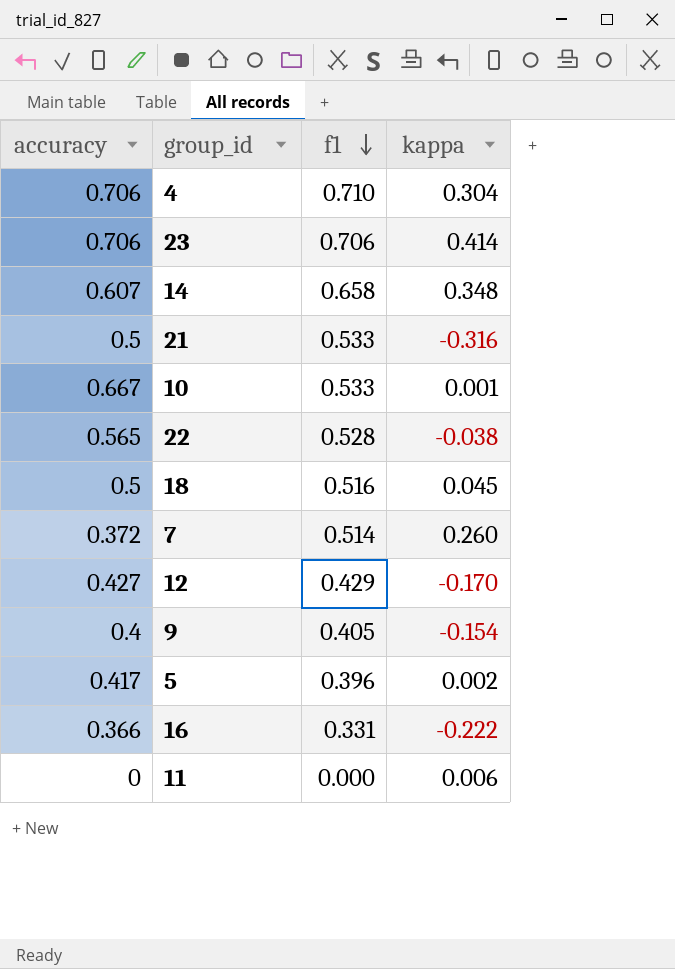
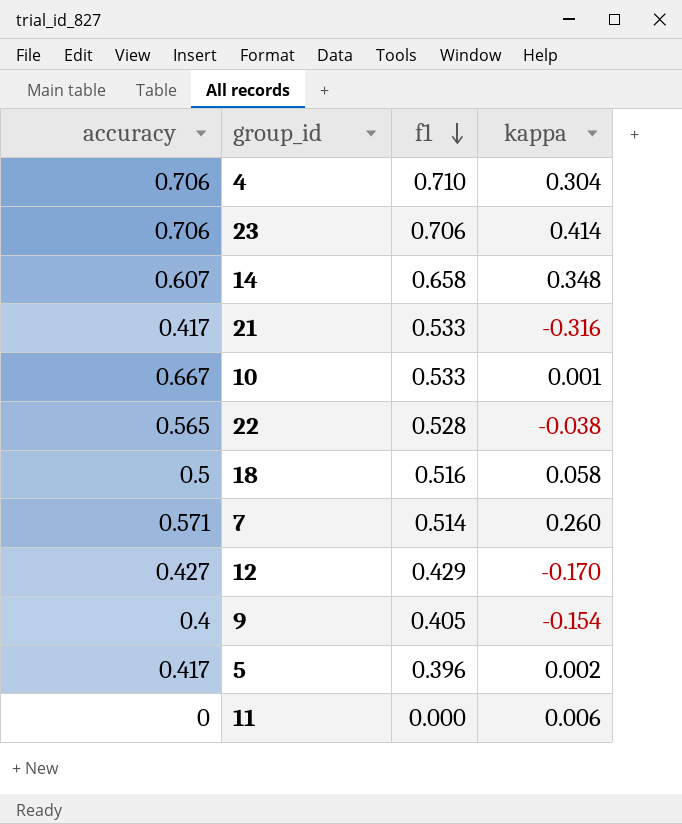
row 16: 0.366 | 0.331 | -0.222 -> none
21 | accuracy: 0.5 -> 0.417
18 | kappa: 0.045 -> 0.058
7 | accuracy: 0.372 -> 0.571

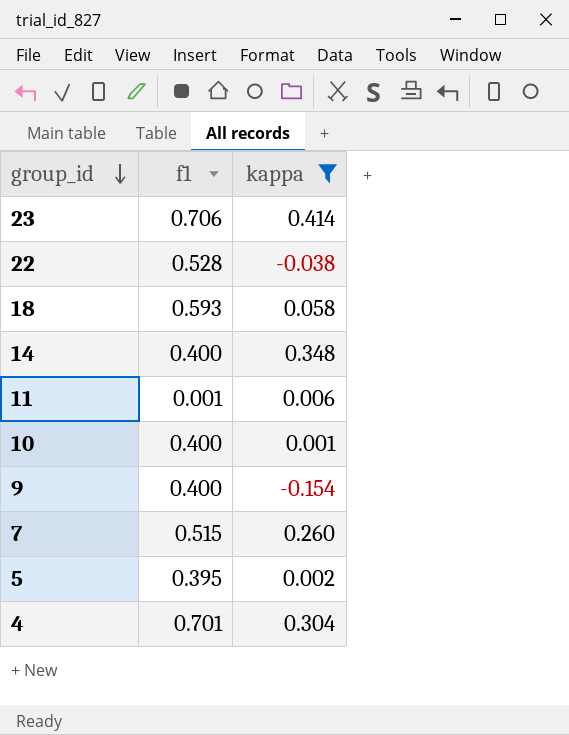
filter: none -> kappa >= -0.154
row order: f1 descending -> group_id descending
column accuracy | position: 1 -> none
18 | f1: 0.516 -> 0.593
14 | f1: 0.658 -> 0.400
11 | f1: 0.000 -> 0.001
10 | f1: 0.533 -> 0.400
9 | f1: 0.405 -> 0.400
7 | f1: 0.514 -> 0.515
5 | f1: 0.396 -> 0.395
4 | f1: 0.710 -> 0.701

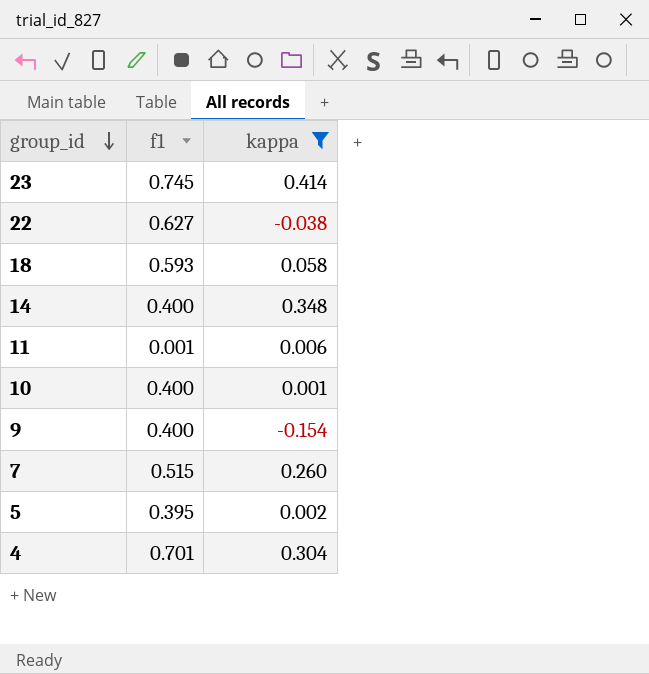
23 | f1: 0.706 -> 0.745
22 | f1: 0.528 -> 0.627

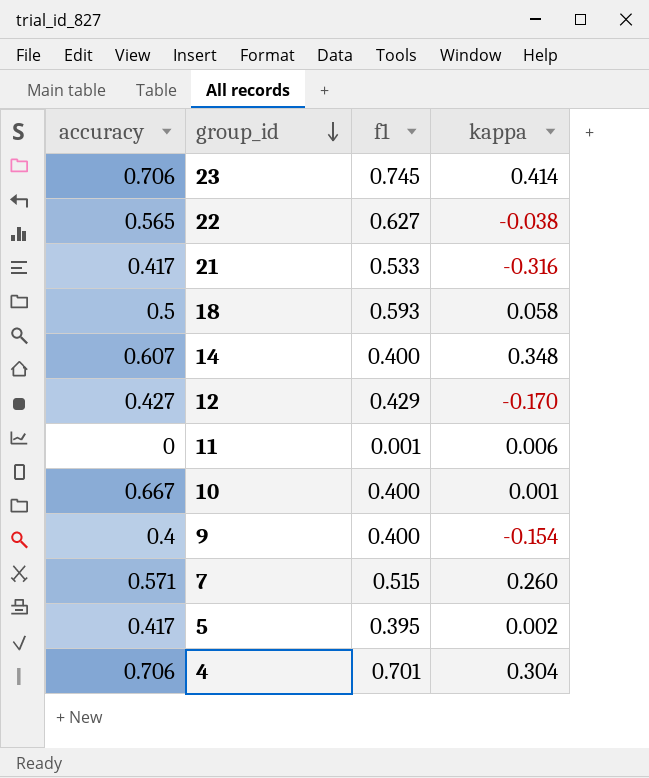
filter: kappa >= -0.154 -> none
column accuracy | position: none -> 1

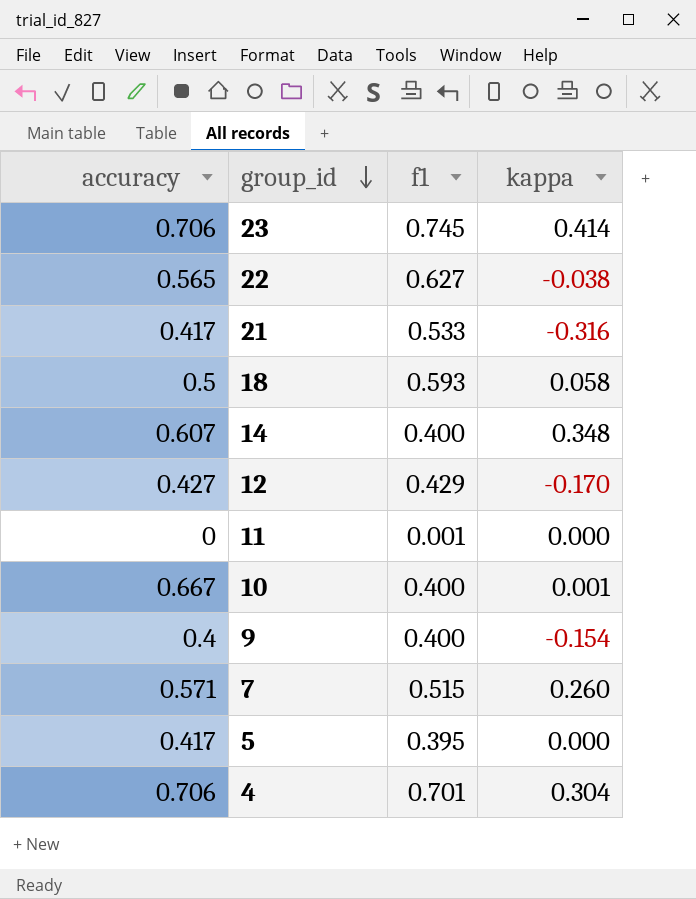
11 | kappa: 0.006 -> 0.000
5 | kappa: 0.002 -> 0.000

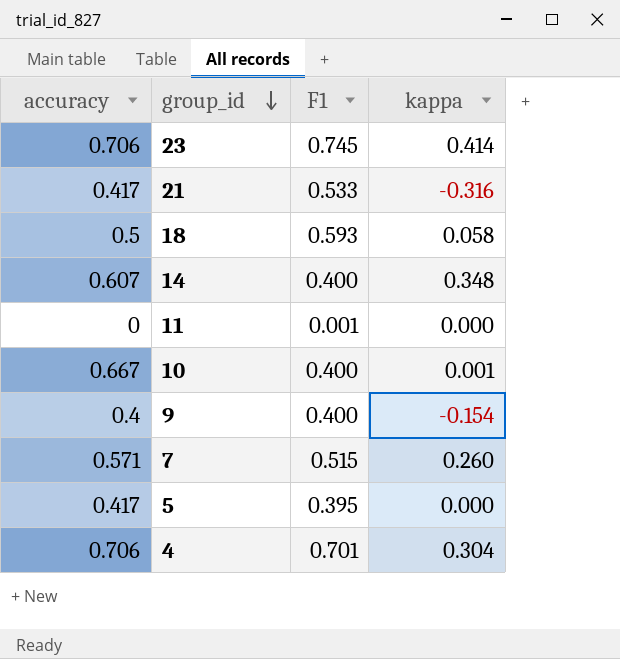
column name: f1 -> F1
row 22: 0.565 | 0.627 | -0.038 -> none
row 12: 0.427 | 0.429 | -0.170 -> none

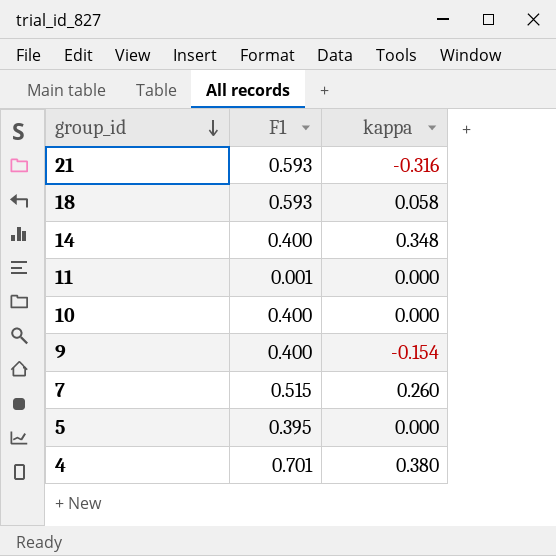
column accuracy | position: 1 -> none
row 23: 0.706 | 0.745 | 0.414 -> none
21 | F1: 0.533 -> 0.593
10 | kappa: 0.001 -> 0.000
4 | kappa: 0.304 -> 0.380

